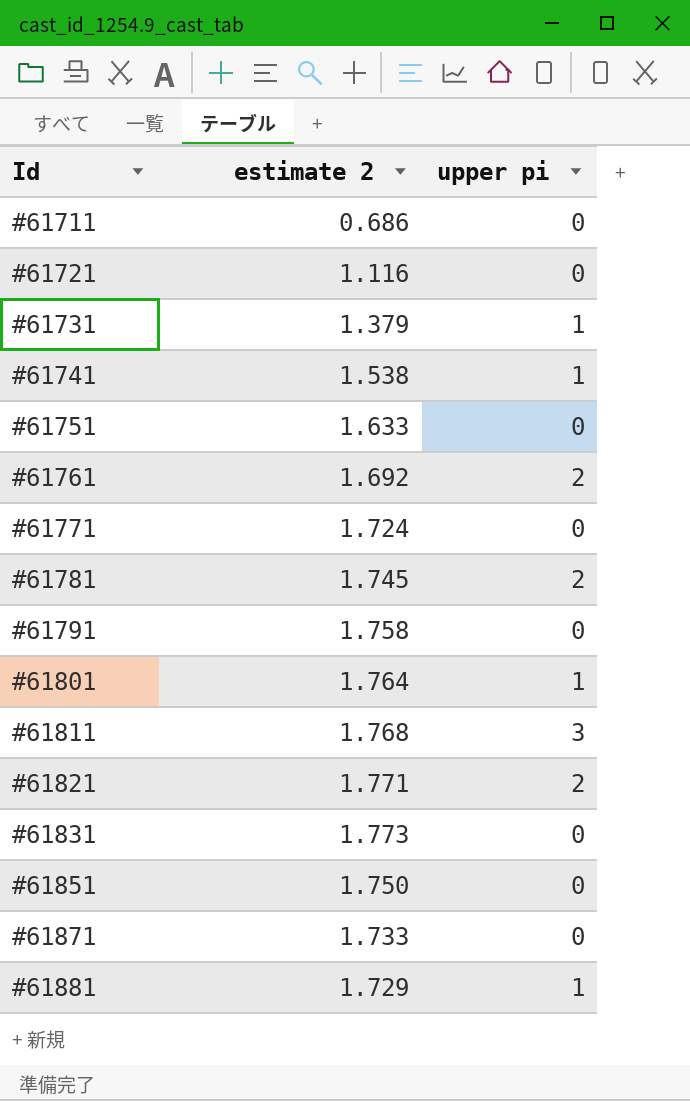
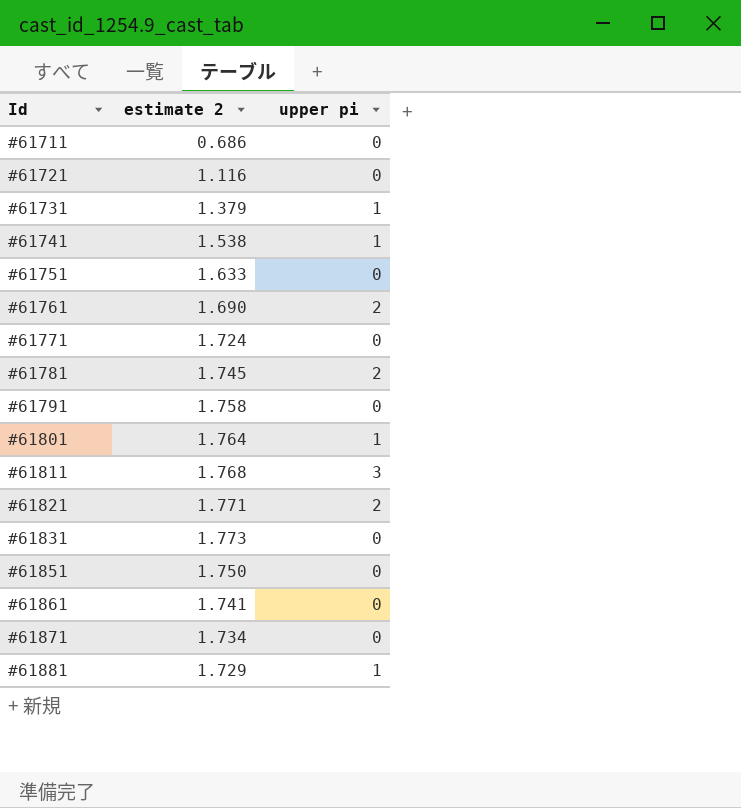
#61761 | estimate 2: 1.692 -> 1.690
row #61861: none -> 1.741 | 0
#61871 | estimate 2: 1.733 -> 1.734

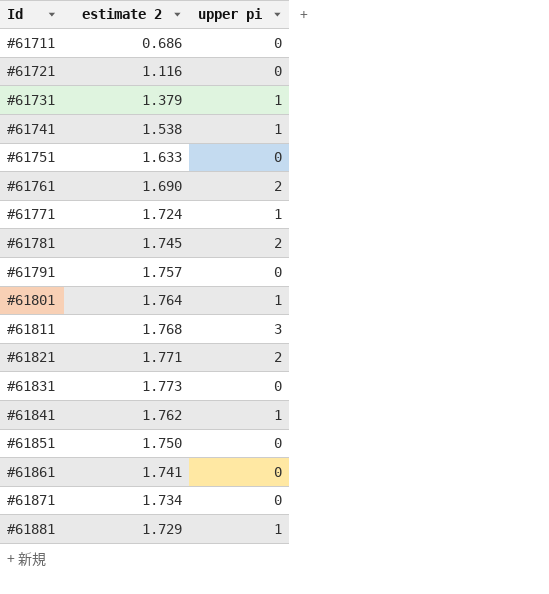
#61771 | upper pi: 0 -> 1
#61791 | estimate 2: 1.758 -> 1.757
row #61841: none -> 1.762 | 1

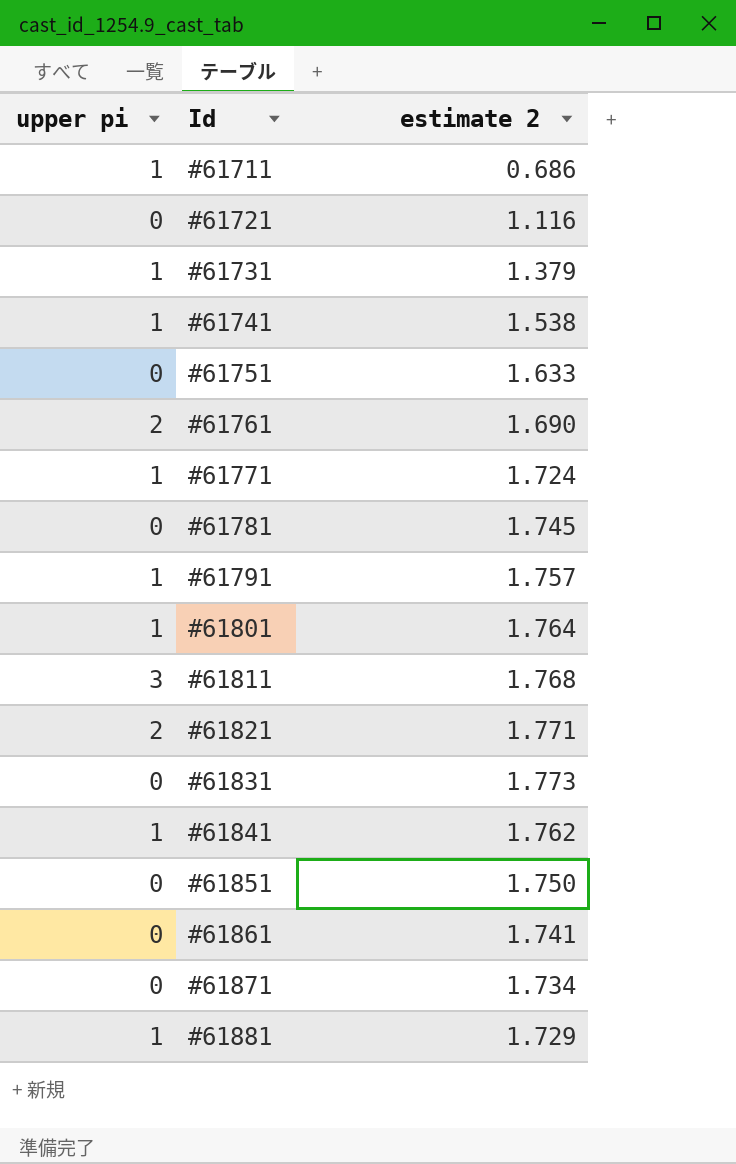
column upper pi | position: 3 -> 1
#61711 | upper pi: 0 -> 1
#61781 | upper pi: 2 -> 0
#61791 | upper pi: 0 -> 1

